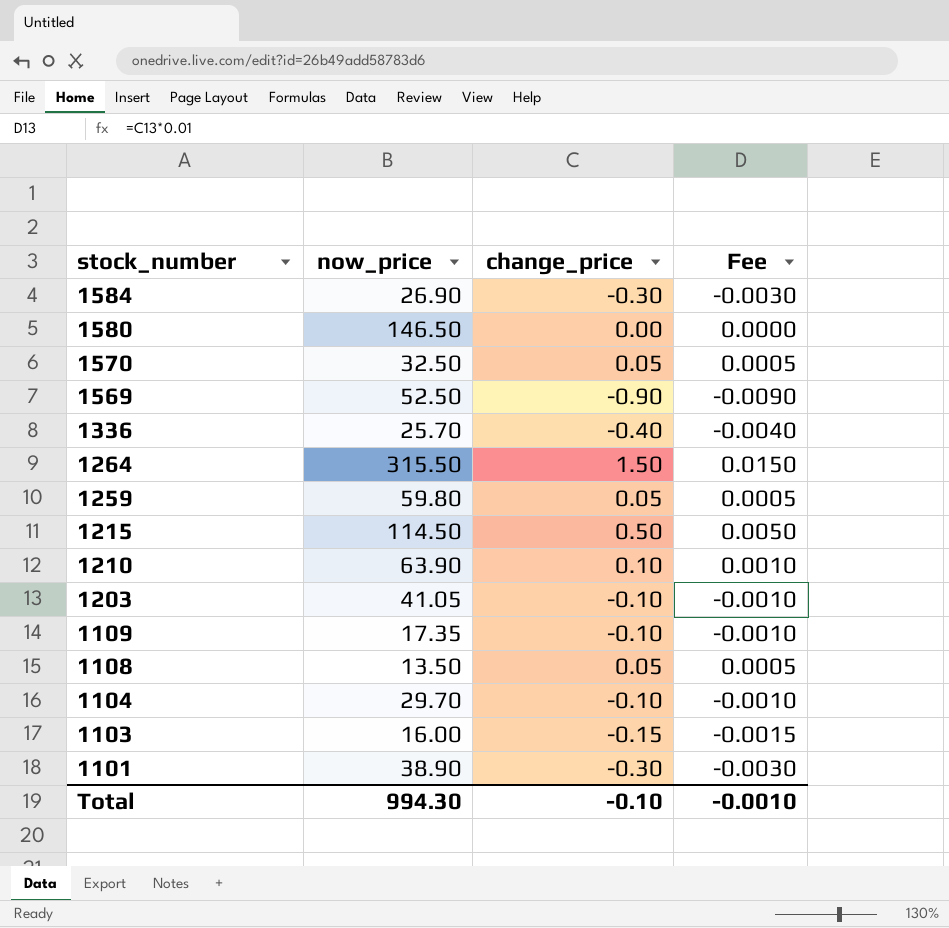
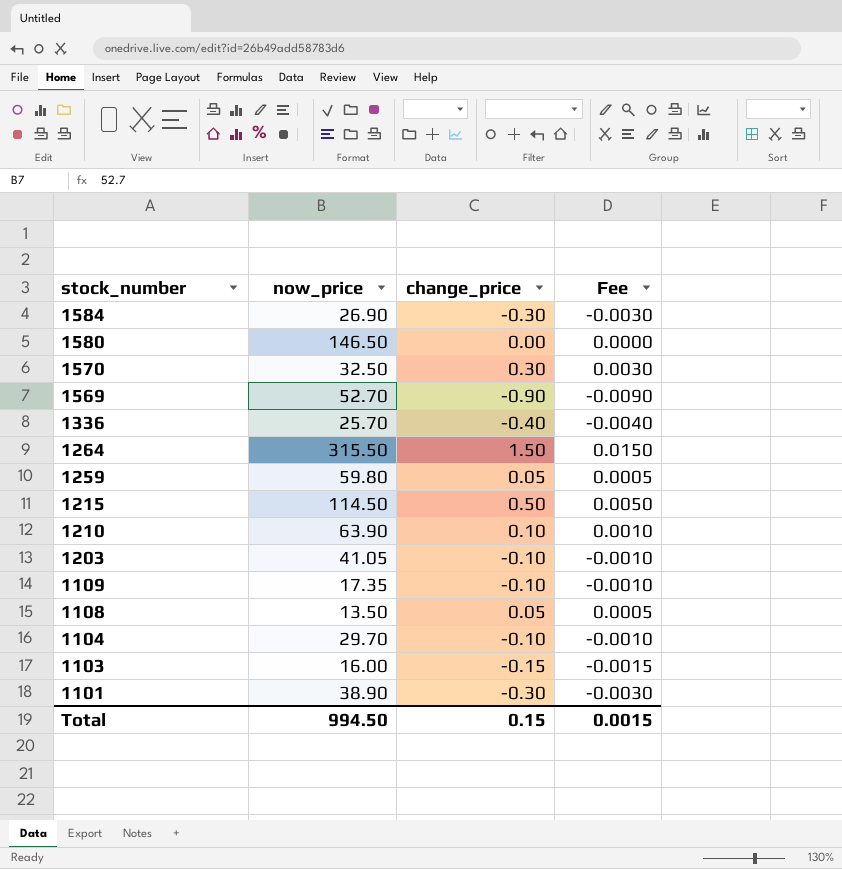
1570 | change_price: 0.05 -> 0.30
1570 | Fee: 0.0005 -> 0.0030
1569 | now_price: 52.50 -> 52.70
Total | now_price: 994.30 -> 994.50
Total | change_price: -0.10 -> 0.15
Total | Fee: -0.0010 -> 0.0015

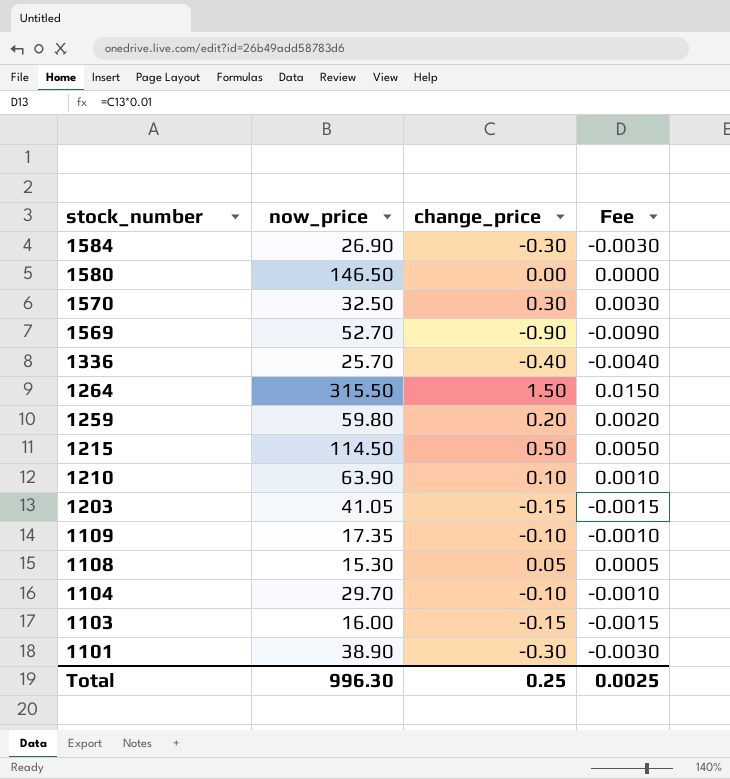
1259 | change_price: 0.05 -> 0.20
1259 | Fee: 0.0005 -> 0.0020
1203 | change_price: -0.10 -> -0.15
1203 | Fee: -0.0010 -> -0.0015
1108 | now_price: 13.50 -> 15.30
Total | now_price: 994.50 -> 996.30
Total | change_price: 0.15 -> 0.25
Total | Fee: 0.0015 -> 0.0025

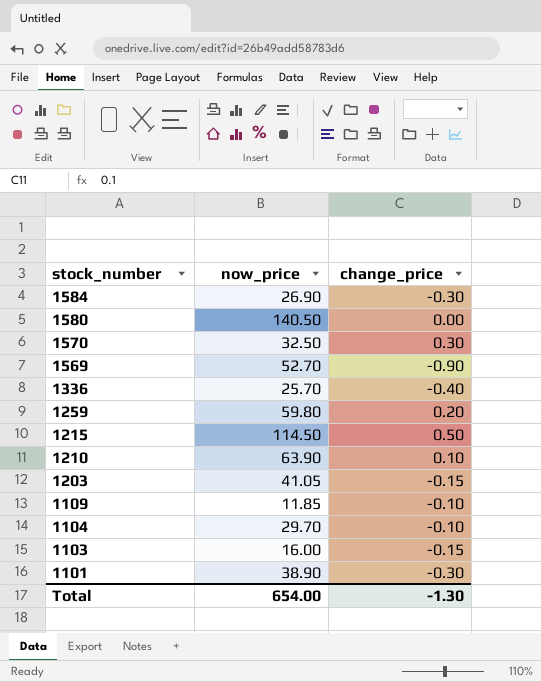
column Fee | formula: [change_price] * 0.01 -> none
row 1264: 315.50 | 1.50 | 0.0150 -> none
row 1108: 15.30 | 0.05 | 0.0005 -> none
1580 | now_price: 146.50 -> 140.50
1109 | now_price: 17.35 -> 11.85
Total | now_price: 996.30 -> 654.00
Total | change_price: 0.25 -> -1.30

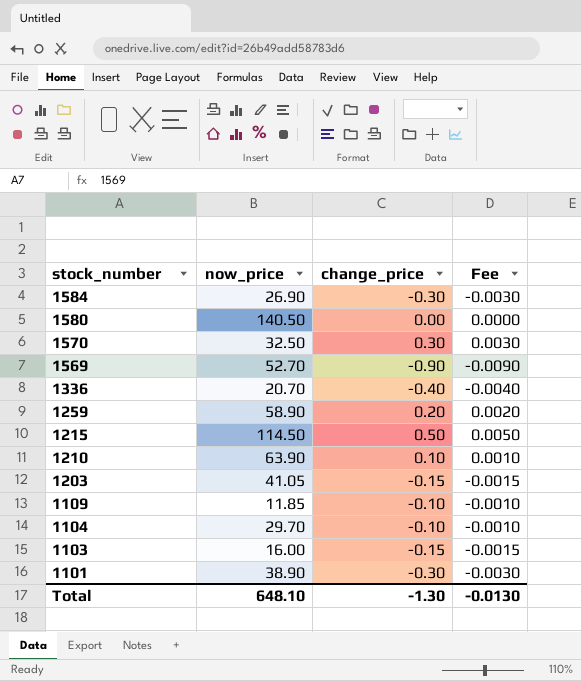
column Fee | formula: none -> [change_price] * 0.01
1336 | now_price: 25.70 -> 20.70
1259 | now_price: 59.80 -> 58.90
Total | now_price: 654.00 -> 648.10

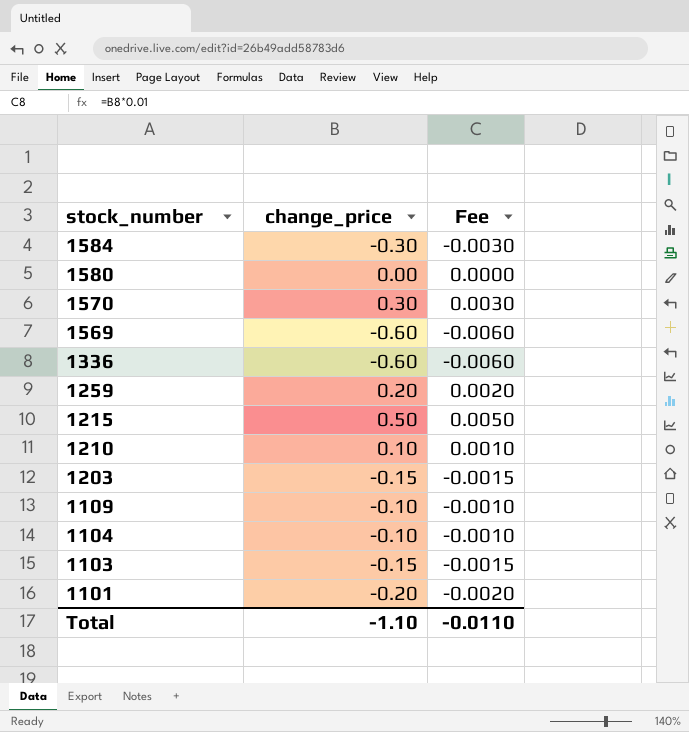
column now_price | position: 2 -> none
1569 | change_price: -0.90 -> -0.60
1569 | Fee: -0.0090 -> -0.0060
1336 | change_price: -0.40 -> -0.60
1336 | Fee: -0.0040 -> -0.0060
1101 | change_price: -0.30 -> -0.20
1101 | Fee: -0.0030 -> -0.0020
Total | change_price: -1.30 -> -1.10
Total | Fee: -0.0130 -> -0.0110

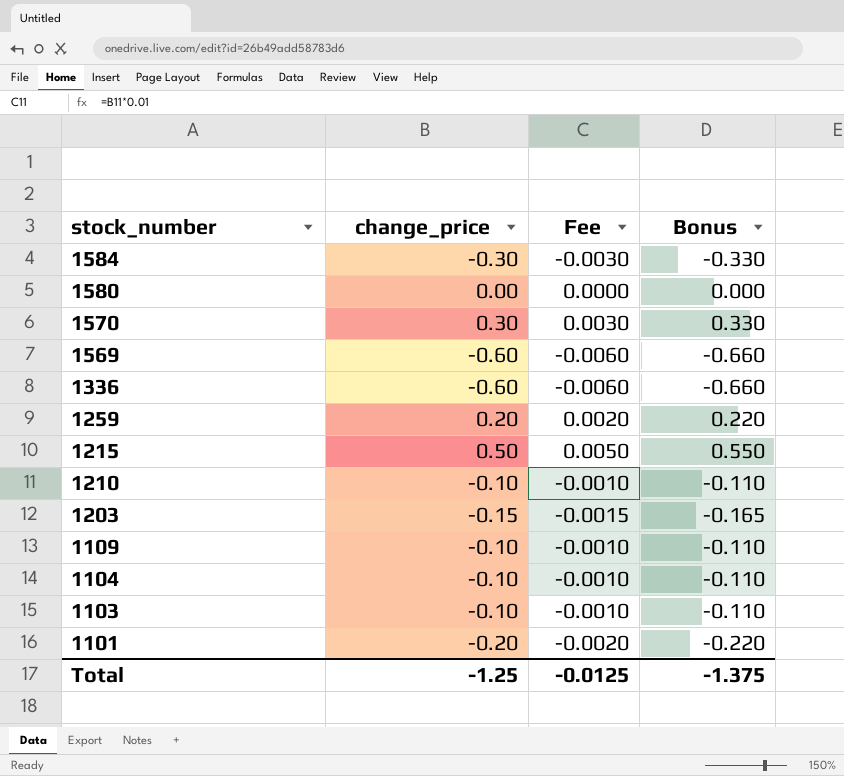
column Bonus | formula: none -> [change_price] * 1.1
1210 | change_price: 0.10 -> -0.10
1210 | Fee: 0.0010 -> -0.0010
1103 | change_price: -0.15 -> -0.10
1103 | Fee: -0.0015 -> -0.0010
Total | change_price: -1.10 -> -1.25
Total | Fee: -0.0110 -> -0.0125

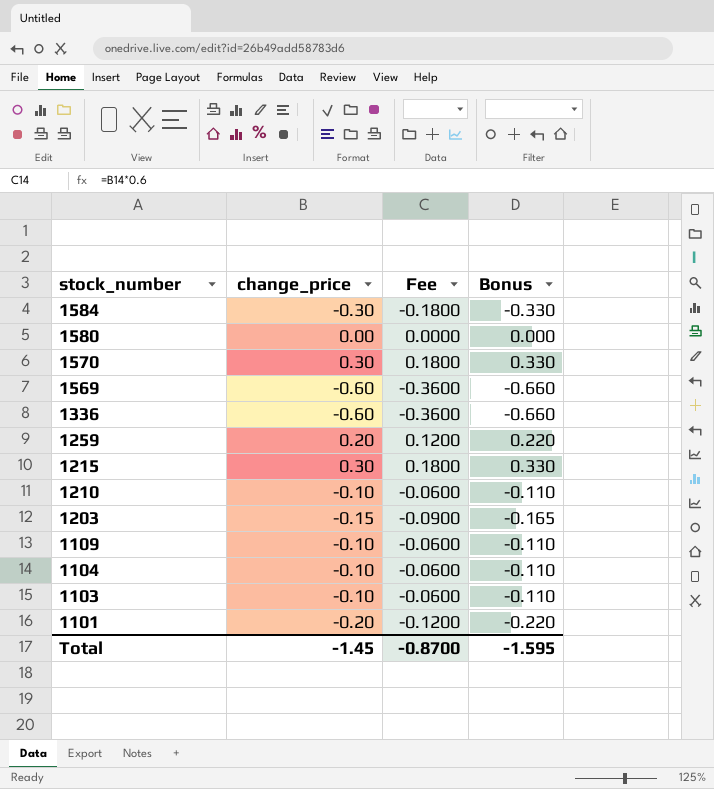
column Fee | formula: [change_price] * 0.01 -> [change_price] * 0.6
1215 | change_price: 0.50 -> 0.30
1215 | Bonus: 0.550 -> 0.330
Total | change_price: -1.25 -> -1.45
Total | Fee: -0.0125 -> -0.8700
Total | Bonus: -1.375 -> -1.595

